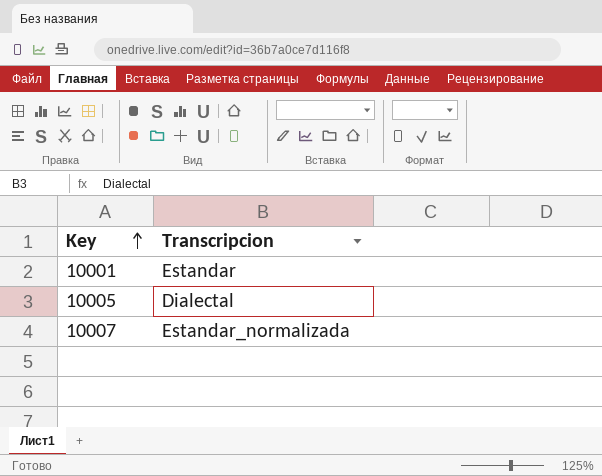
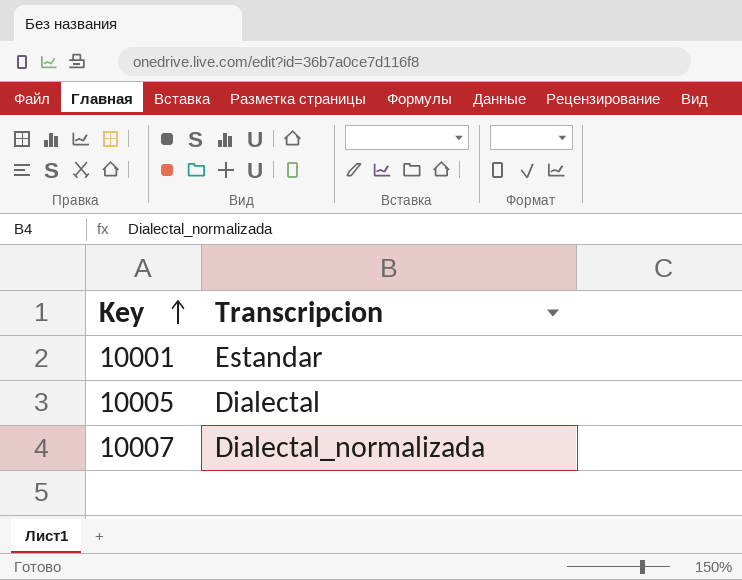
10007 | Transcripcion: Estandar_normalizada -> Dialectal_normalizada

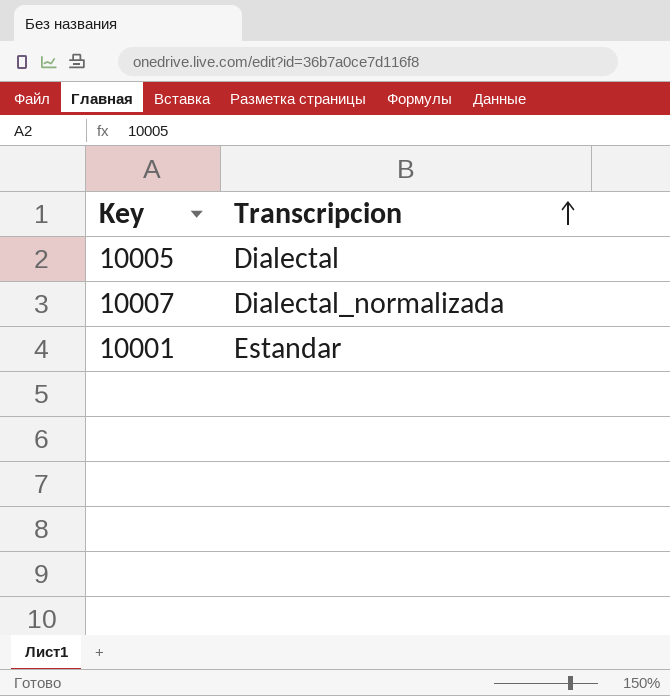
row order: Key ascending -> Transcripcion ascending

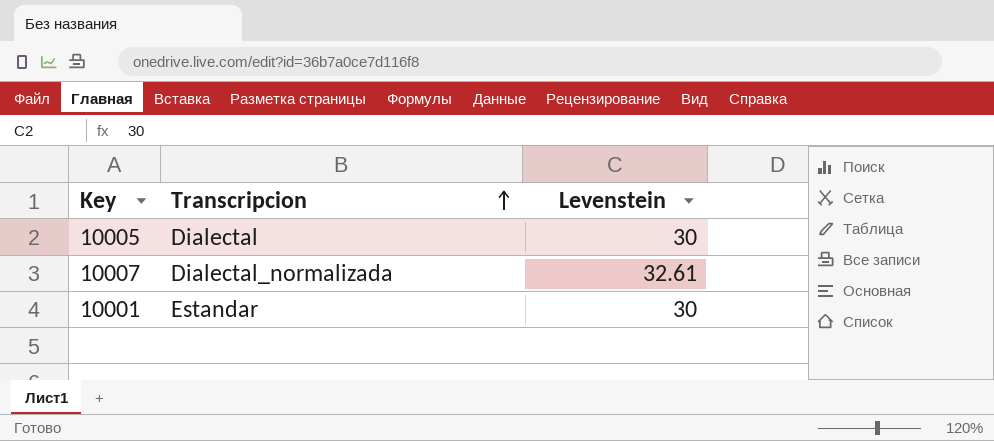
column Levenstein | position: none -> 3

